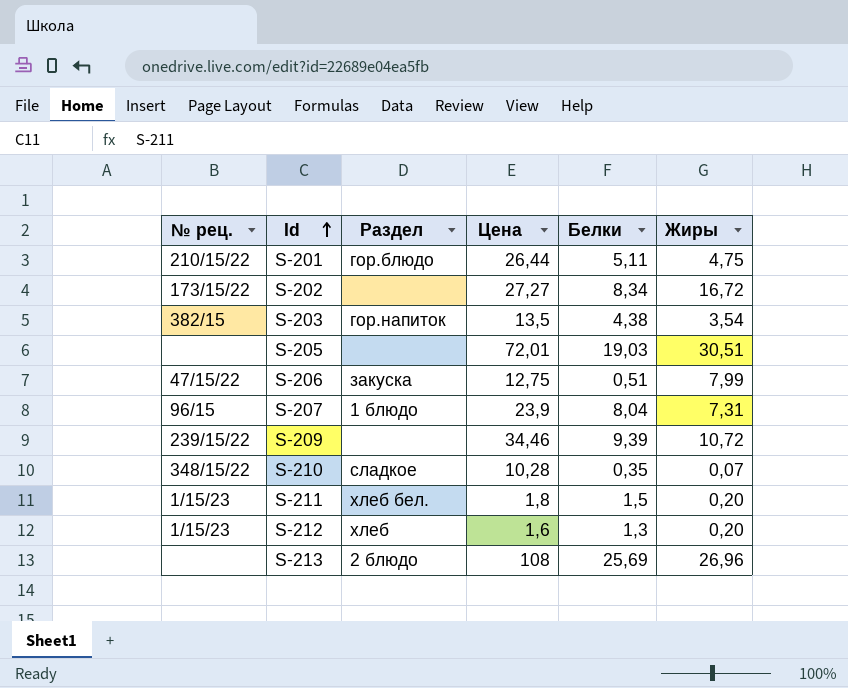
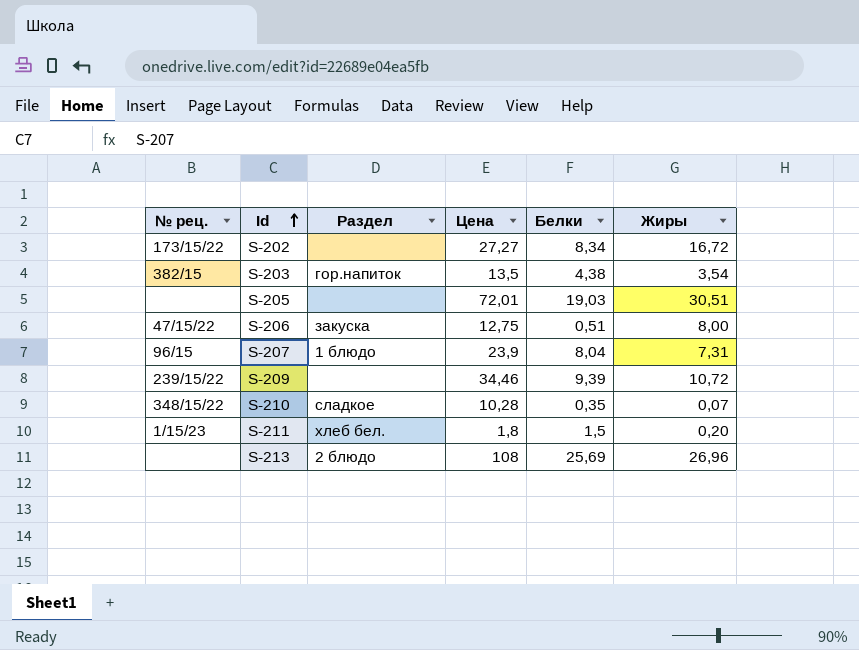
row S-201: 210/15/22 | гор.блюдо | 26,44 | 5,11 | 4,75 -> none
row S-212: 1/15/23 | хлеб | 1,6 | 1,3 | 0,20 -> none
S-206 | Жиры: 7,99 -> 8,00

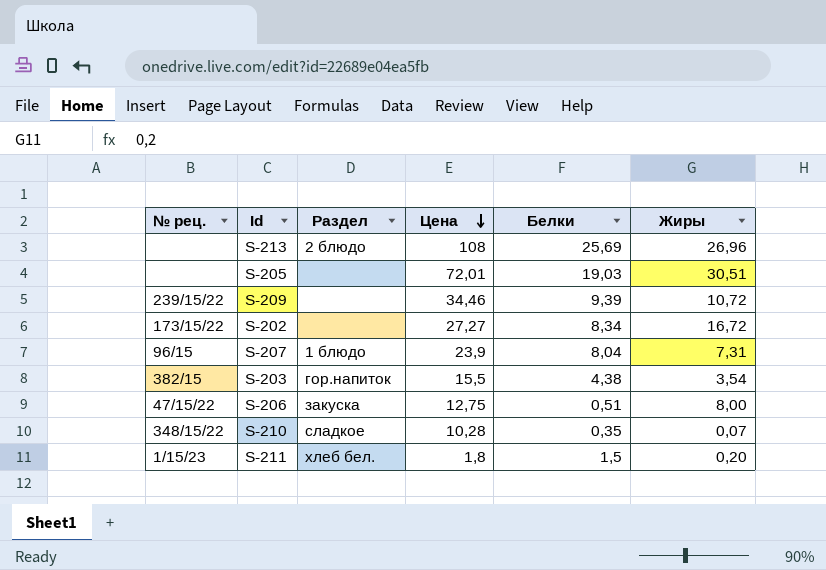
row order: Id ascending -> Цена descending
S-203 | Цена: 13,5 -> 15,5

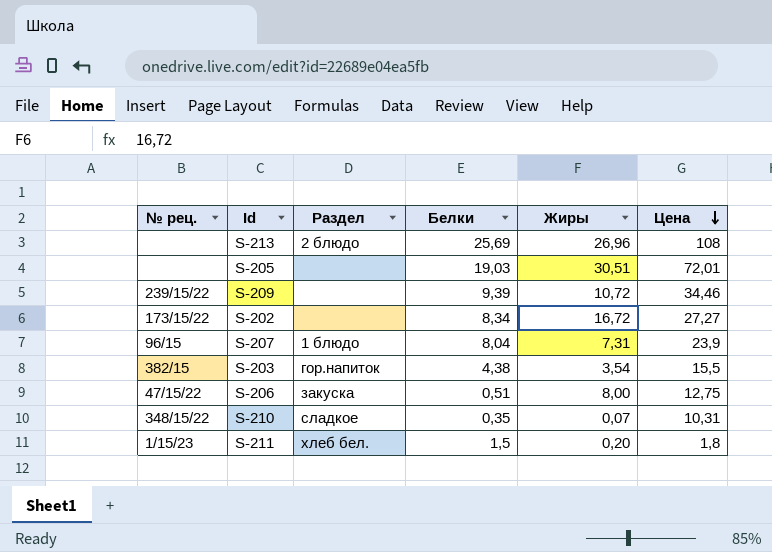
column Цена | position: 4 -> 6
S-210 | Цена: 10,28 -> 10,31

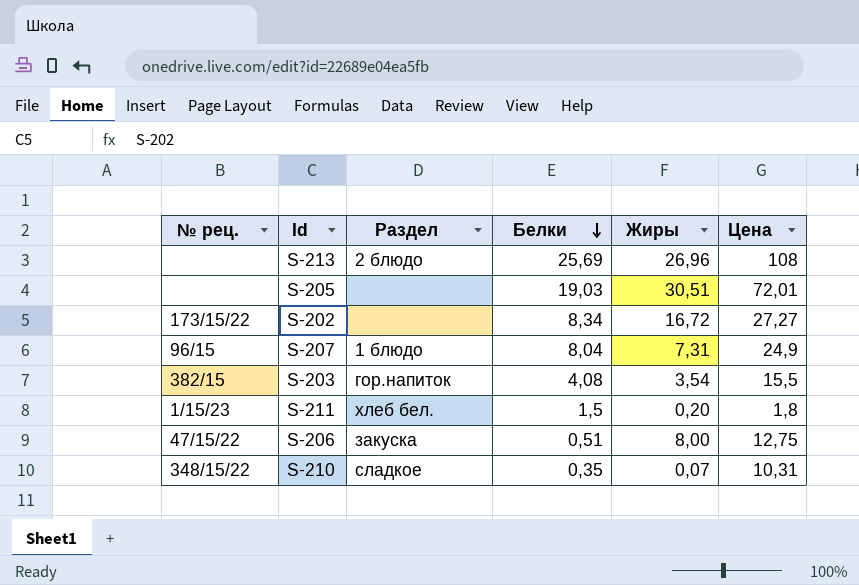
row order: Цена descending -> Белки descending
row S-209: 239/15/22 | none | 9,39 | 10,72 | 34,46 -> none
S-207 | Цена: 23,9 -> 24,9
S-203 | Белки: 4,38 -> 4,08

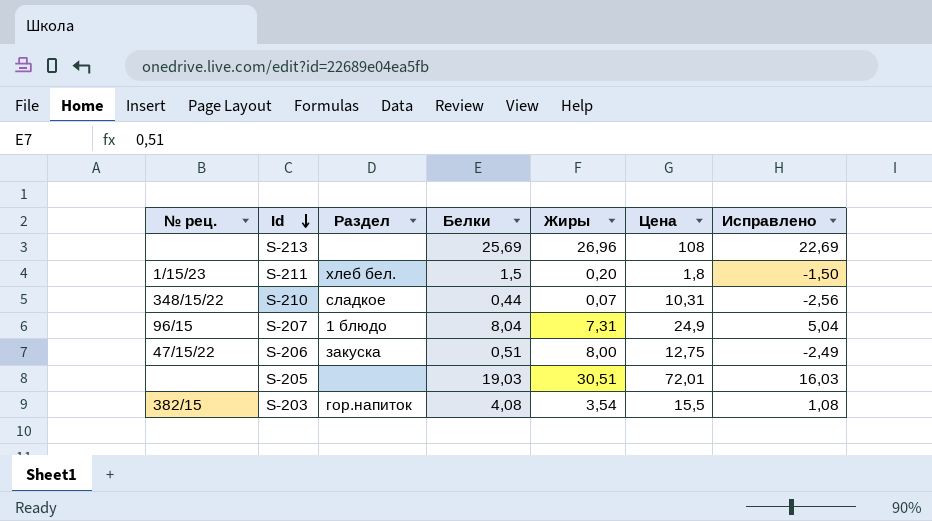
row order: Белки descending -> Id descending
column Исправлено | formula: none -> [Белки] - 3
row S-202: 173/15/22 | none | 8,34 | 16,72 | 27,27 -> none
S-213 | Раздел: 2 блюдо -> none
S-210 | Белки: 0,35 -> 0,44

